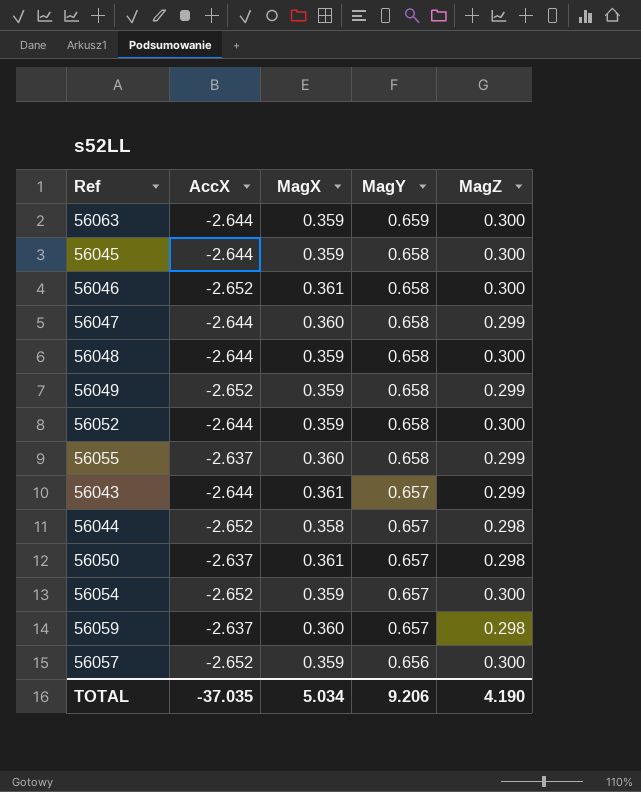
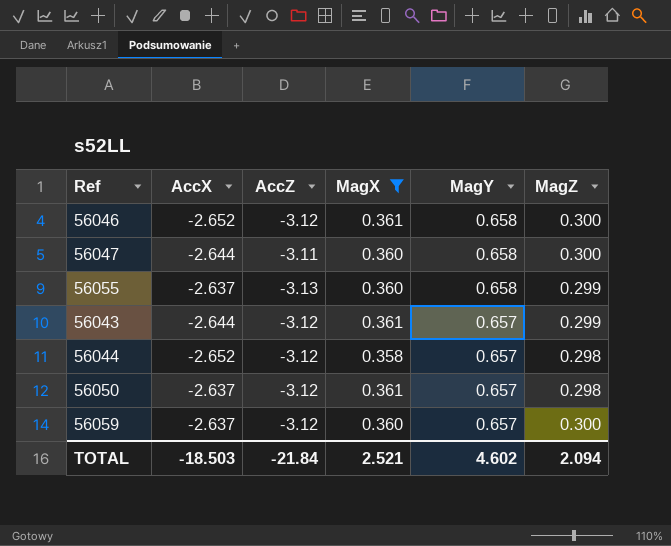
filter: none -> MagX != 0.359
column AccZ | position: none -> 3
56047 | MagZ: 0.299 -> 0.300
56059 | MagZ: 0.298 -> 0.300
TOTAL | AccX: -37.035 -> -18.503
TOTAL | MagX: 5.034 -> 2.521
TOTAL | MagY: 9.206 -> 4.602
TOTAL | MagZ: 4.190 -> 2.094

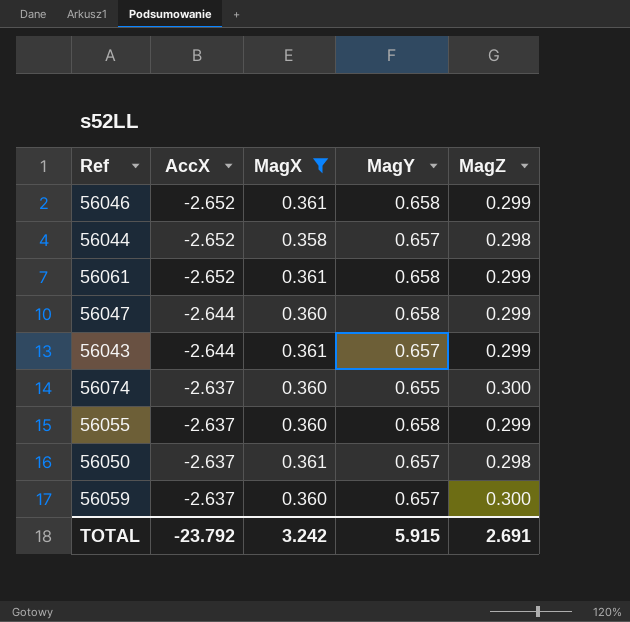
row order: MagY descending -> AccX ascending
column AccZ | position: 3 -> none
56046 | MagZ: 0.300 -> 0.299
row 56061: none -> -2.652 | 0.361 | 0.658 | 0.299
56047 | MagZ: 0.300 -> 0.299
row 56074: none -> -2.637 | 0.360 | 0.655 | 0.300
TOTAL | AccX: -18.503 -> -23.792
TOTAL | MagX: 2.521 -> 3.242
TOTAL | MagY: 4.602 -> 5.915
TOTAL | MagZ: 2.094 -> 2.691

